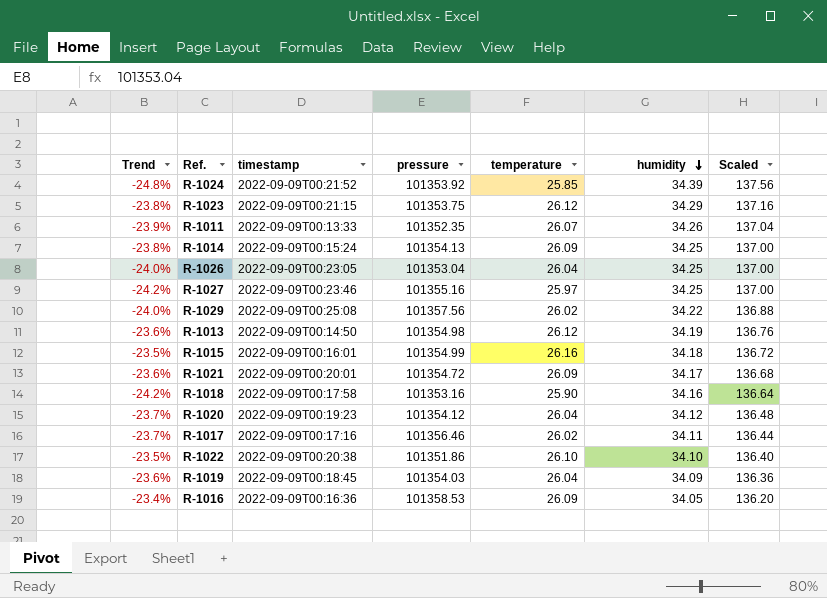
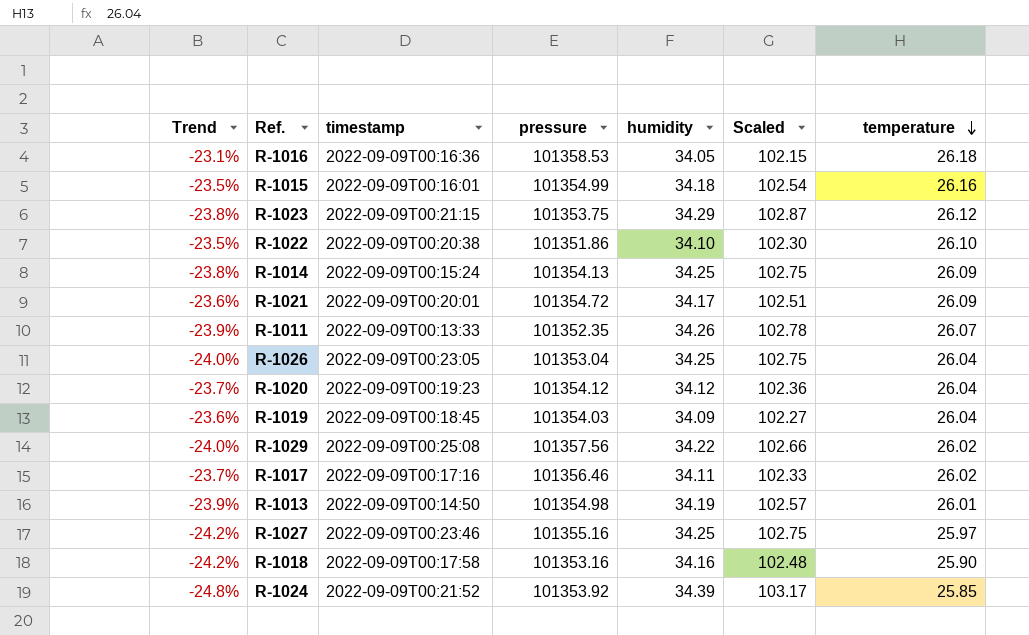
row order: humidity descending -> temperature descending
column Scaled | formula: [humidity] * 4 -> [humidity] * 3
column temperature | position: 5 -> 7
R-1016 | Trend: -23.4% -> -23.1%
R-1016 | temperature: 26.09 -> 26.18
R-1013 | Trend: -23.6% -> -23.9%
R-1013 | temperature: 26.12 -> 26.01

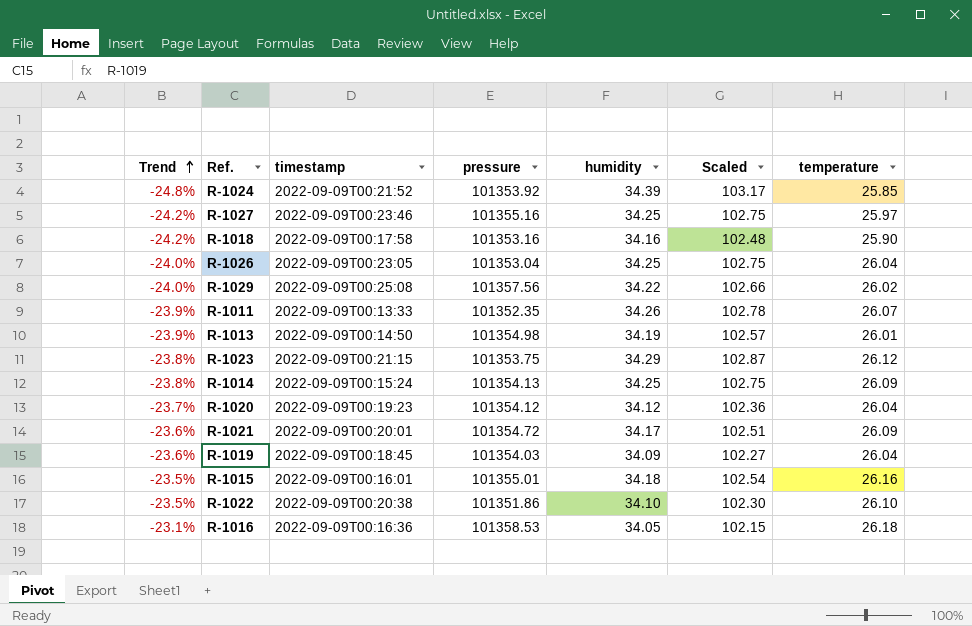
row order: temperature descending -> Trend ascending
row R-1017: -23.7% | 2022-09-09T00:17:16 | 101356.46 | 34.11 | 102.33 | 26.02 -> none
R-1015 | pressure: 101354.99 -> 101355.01

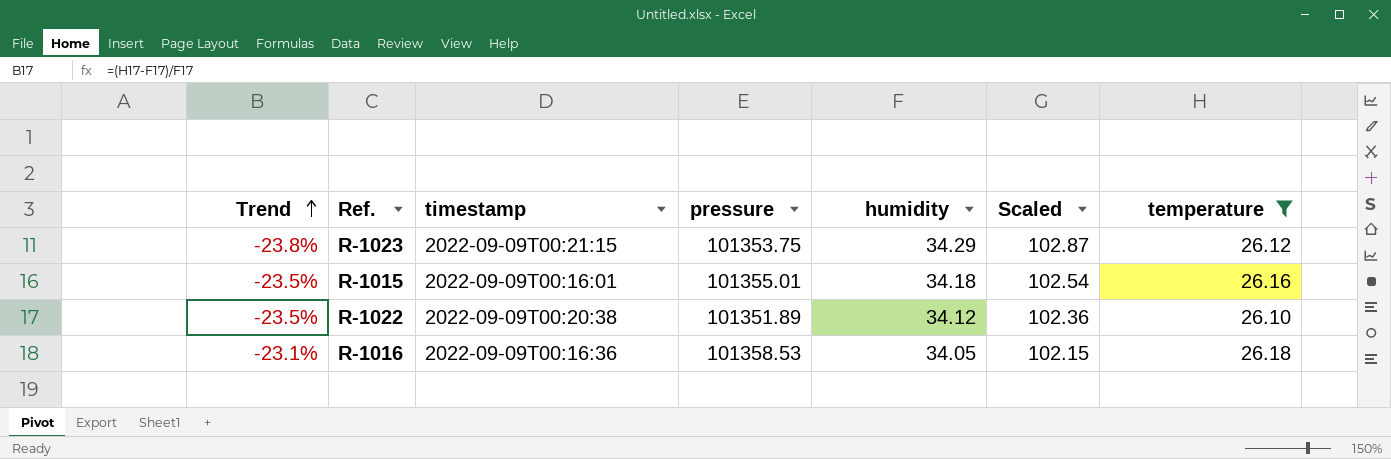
filter: none -> temperature >= 26.10
R-1022 | pressure: 101351.86 -> 101351.89
R-1022 | humidity: 34.10 -> 34.12
R-1022 | Scaled: 102.30 -> 102.36

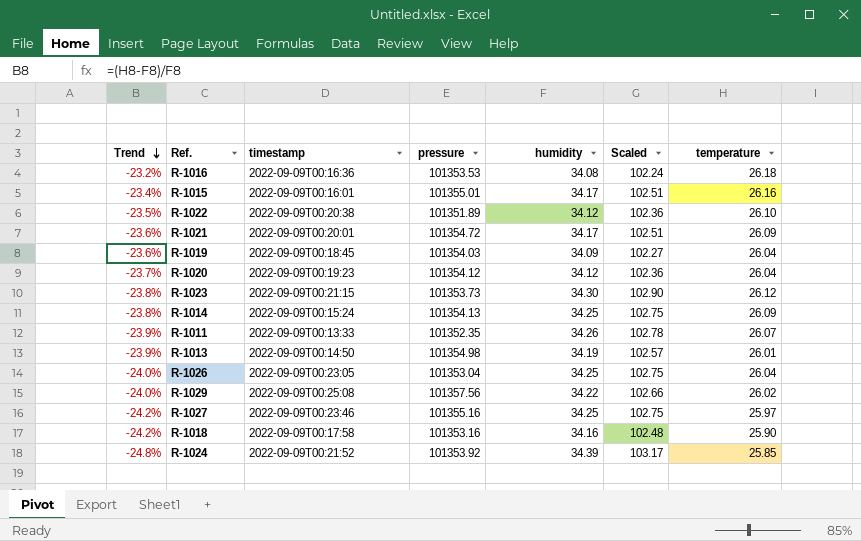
filter: temperature >= 26.10 -> none
row order: Trend ascending -> Trend descending
R-1016 | Trend: -23.1% -> -23.2%
R-1016 | pressure: 101358.53 -> 101353.53
R-1016 | humidity: 34.05 -> 34.08
R-1016 | Scaled: 102.15 -> 102.24
R-1015 | Trend: -23.5% -> -23.4%
R-1015 | humidity: 34.18 -> 34.17
R-1015 | Scaled: 102.54 -> 102.51
R-1023 | pressure: 101353.75 -> 101353.73
R-1023 | humidity: 34.29 -> 34.30
R-1023 | Scaled: 102.87 -> 102.90

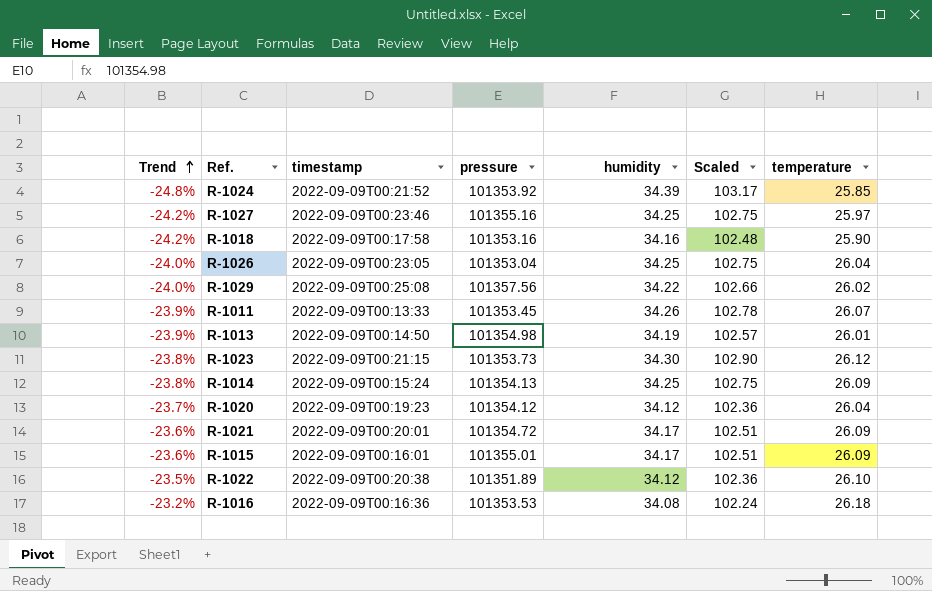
row order: Trend descending -> Trend ascending
row R-1019: -23.6% | 2022-09-09T00:18:45 | 101354.03 | 34.09 | 102.27 | 26.04 -> none
R-1011 | pressure: 101352.35 -> 101353.45
R-1015 | Trend: -23.4% -> -23.6%
R-1015 | temperature: 26.16 -> 26.09

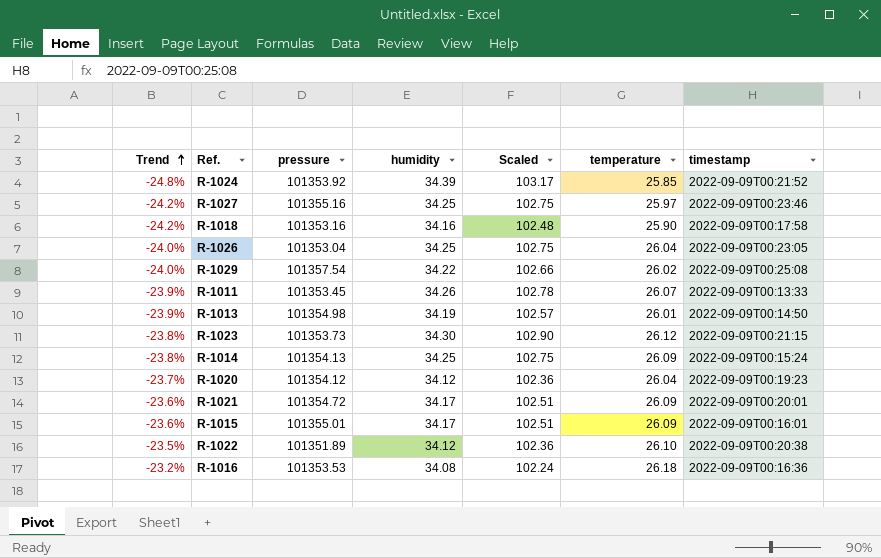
column timestamp | position: 3 -> 7
R-1029 | pressure: 101357.56 -> 101357.54

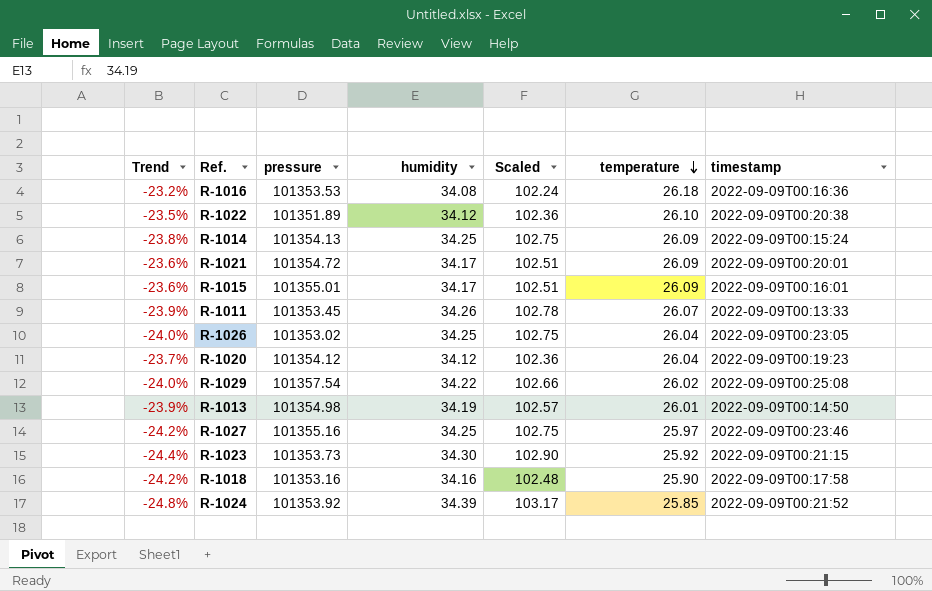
row order: Trend ascending -> temperature descending
R-1026 | pressure: 101353.04 -> 101353.02
R-1023 | Trend: -23.8% -> -24.4%
R-1023 | temperature: 26.12 -> 25.92

